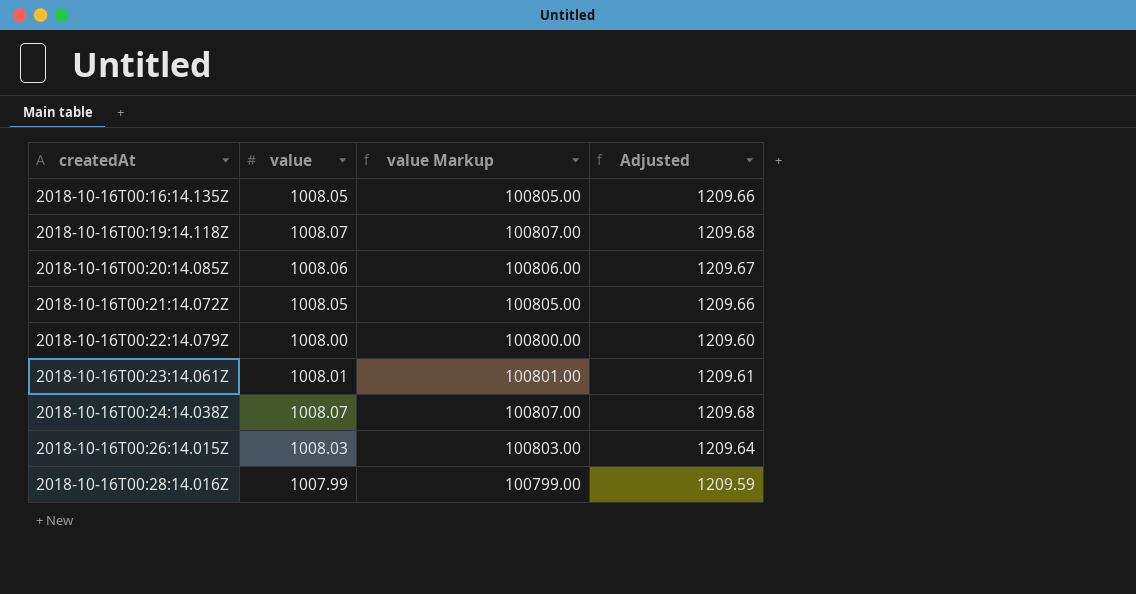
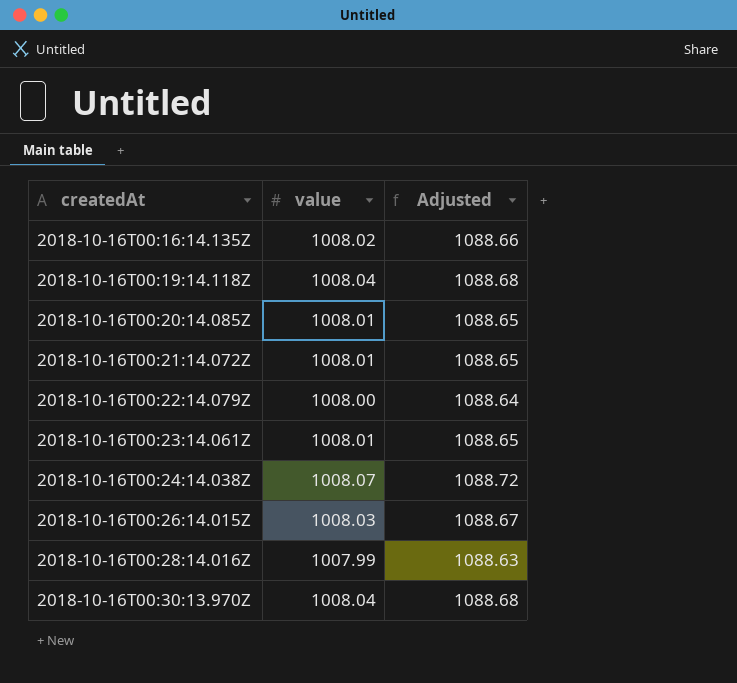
column value Markup | formula: [value] * 100 -> none
column Adjusted | formula: [value] * 1.2 -> [value] * 1.08
2018-10-16T00:16:14.135Z | value: 1008.05 -> 1008.02
2018-10-16T00:19:14.118Z | value: 1008.07 -> 1008.04
2018-10-16T00:20:14.085Z | value: 1008.06 -> 1008.01
2018-10-16T00:21:14.072Z | value: 1008.05 -> 1008.01
row 2018-10-16T00:30:13.970Z: none -> 1008.04 | 1088.68

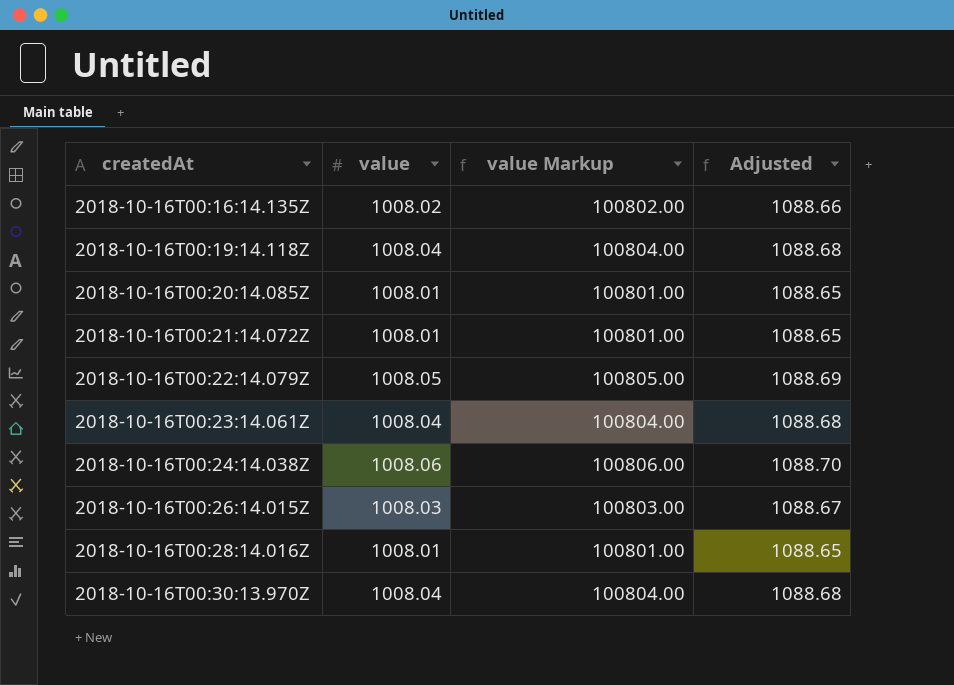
column value Markup | formula: none -> [value] * 100
2018-10-16T00:22:14.079Z | value: 1008.00 -> 1008.05
2018-10-16T00:22:14.079Z | Adjusted: 1088.64 -> 1088.69
2018-10-16T00:23:14.061Z | value: 1008.01 -> 1008.04
2018-10-16T00:23:14.061Z | Adjusted: 1088.65 -> 1088.68
2018-10-16T00:24:14.038Z | value: 1008.07 -> 1008.06
2018-10-16T00:24:14.038Z | Adjusted: 1088.72 -> 1088.70
2018-10-16T00:28:14.016Z | value: 1007.99 -> 1008.01
2018-10-16T00:28:14.016Z | Adjusted: 1088.63 -> 1088.65

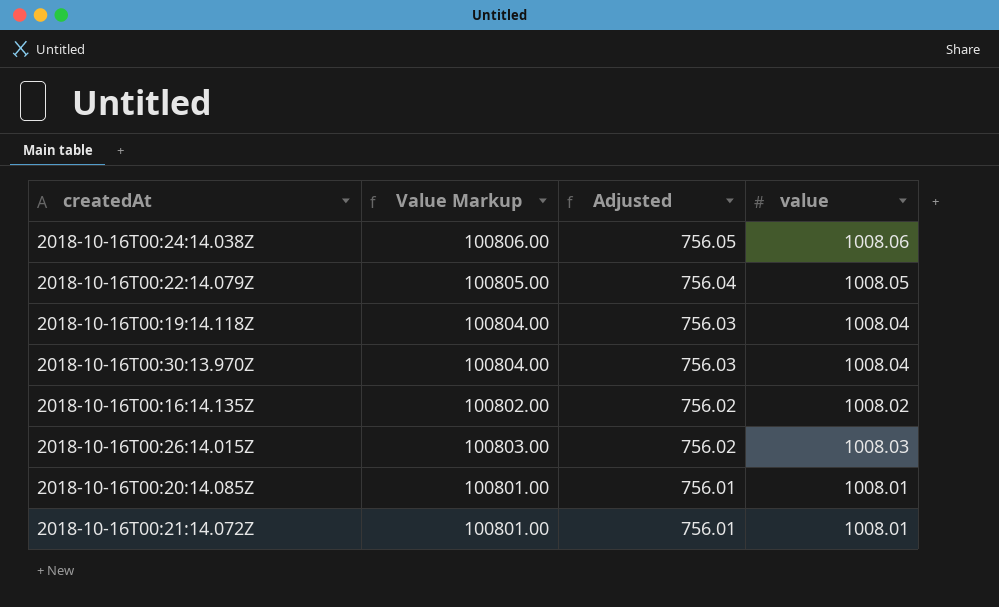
row order: createdAt ascending -> Adjusted descending
column name: value Markup -> Value Markup
column Adjusted | formula: [value] * 1.08 -> [value] * 0.75
column value | position: 2 -> 4
row 2018-10-16T00:23:14.061Z: 1008.04 | 100804.00 | 1088.68 -> none
row 2018-10-16T00:28:14.016Z: 1008.01 | 100801.00 | 1088.65 -> none

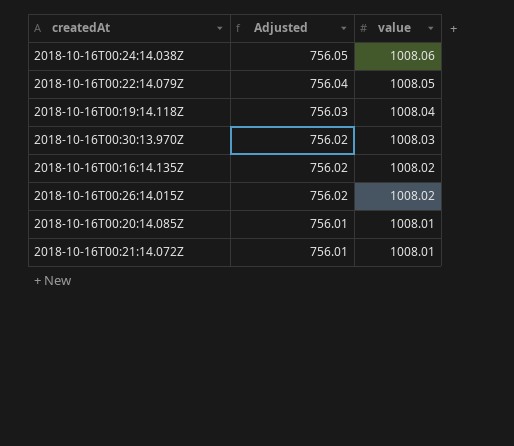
column Value Markup | formula: [value] * 100 -> none
2018-10-16T00:30:13.970Z | Adjusted: 756.03 -> 756.02
2018-10-16T00:30:13.970Z | value: 1008.04 -> 1008.03
2018-10-16T00:26:14.015Z | value: 1008.03 -> 1008.02

